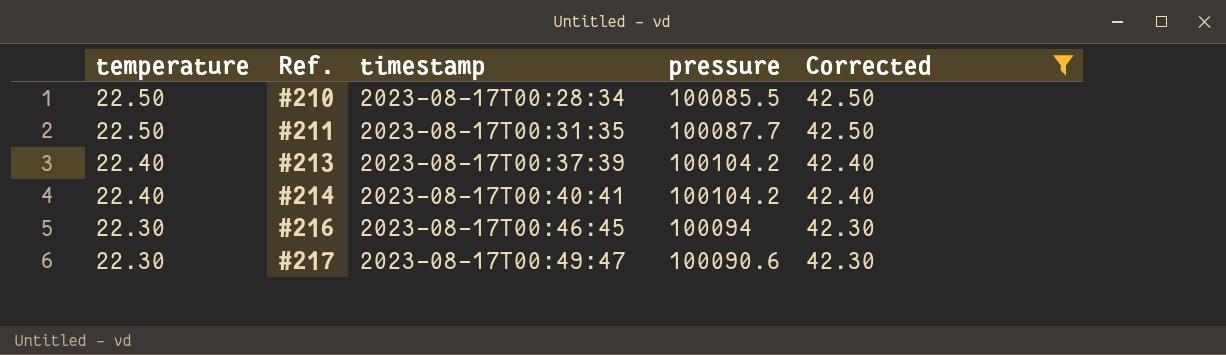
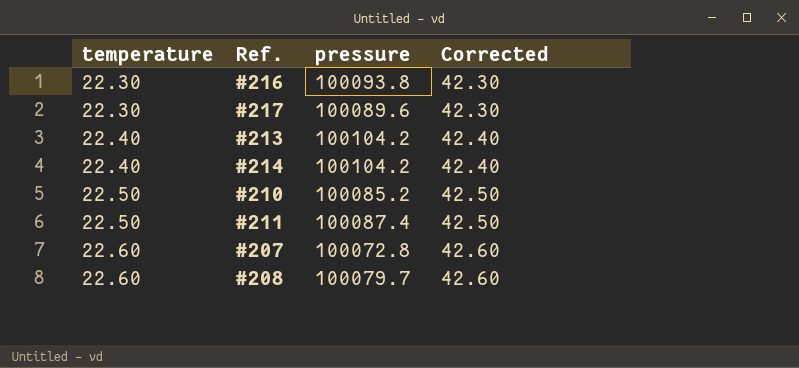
filter: Corrected != 42.60 -> none
row order: temperature descending -> temperature ascending
column timestamp | position: 3 -> none
#216 | pressure: 100094 -> 100093.8
#217 | pressure: 100090.6 -> 100089.6
#210 | pressure: 100085.5 -> 100085.2
#211 | pressure: 100087.7 -> 100087.4

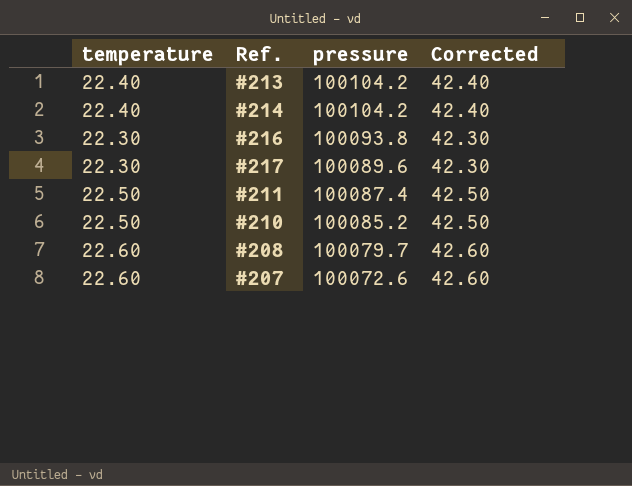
row order: temperature ascending -> pressure descending
#207 | pressure: 100072.8 -> 100072.6

